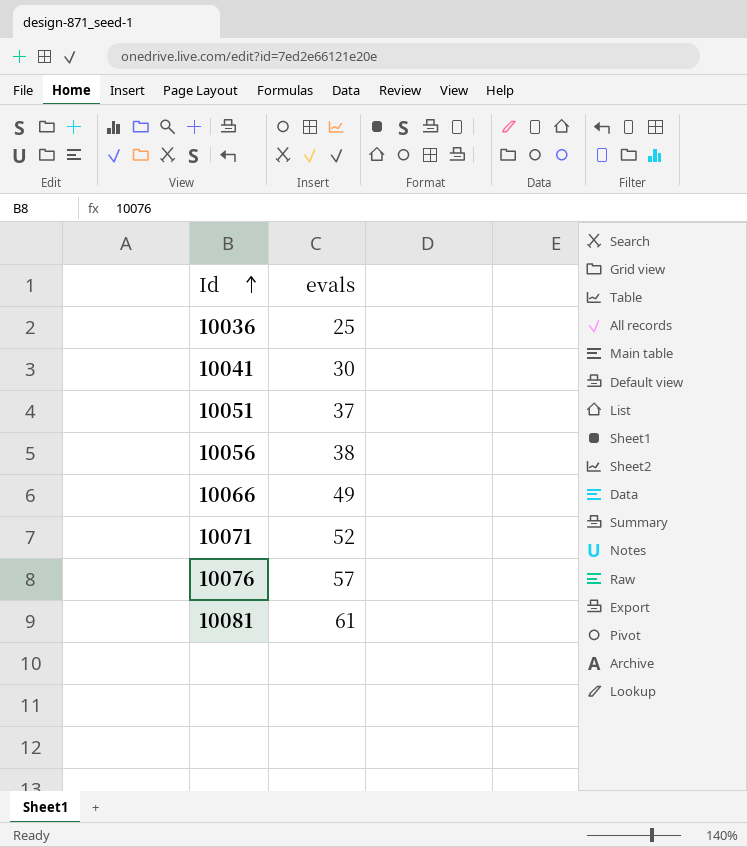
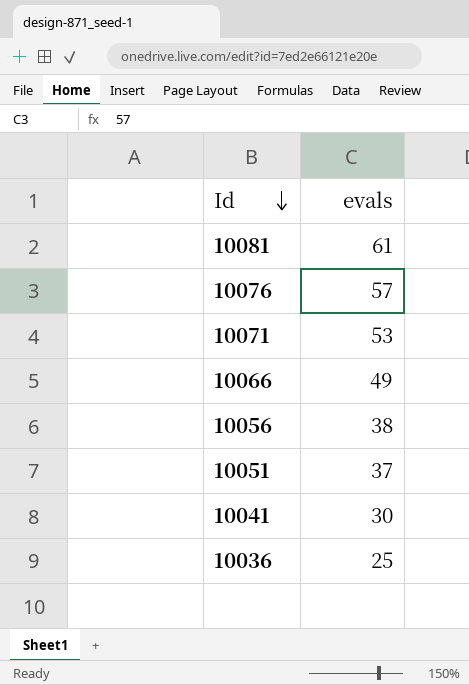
row order: Id ascending -> Id descending
10071 | evals: 52 -> 53

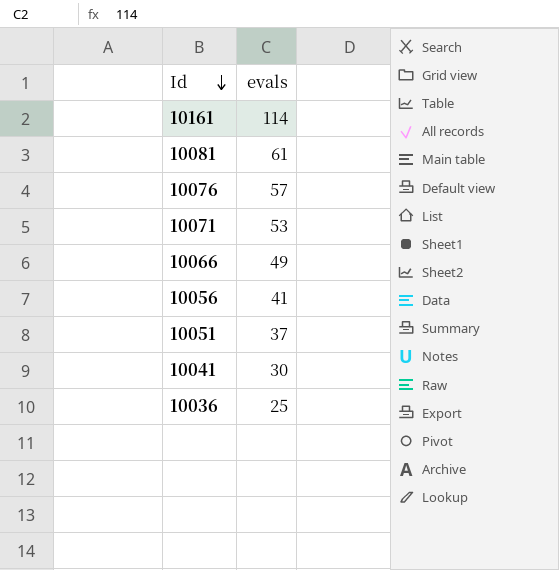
row 10161: none -> 114
10056 | evals: 38 -> 41

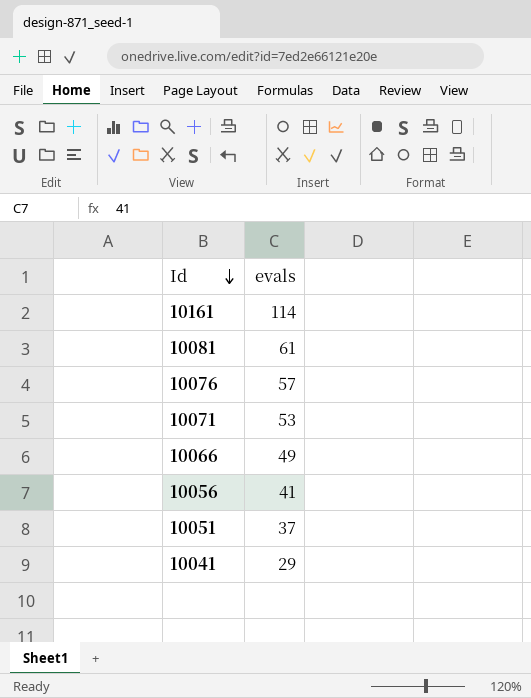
row 10036: 25 -> none
10041 | evals: 30 -> 29

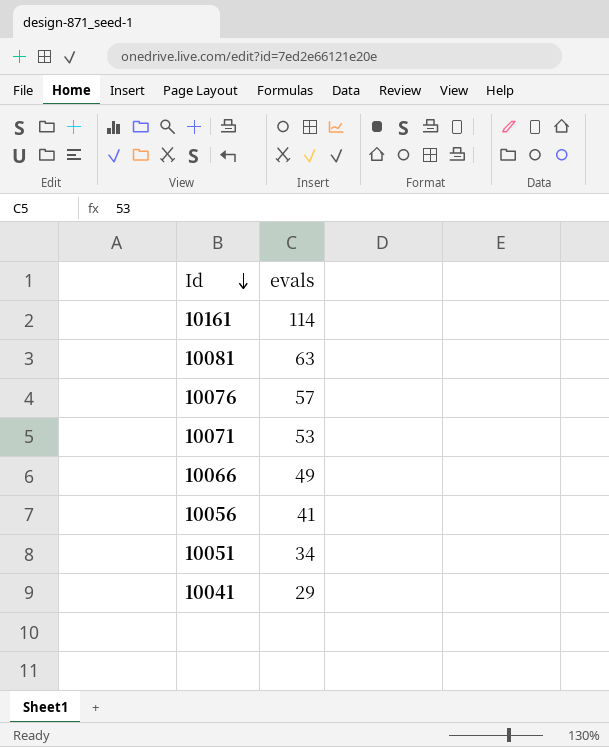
10081 | evals: 61 -> 63
10051 | evals: 37 -> 34

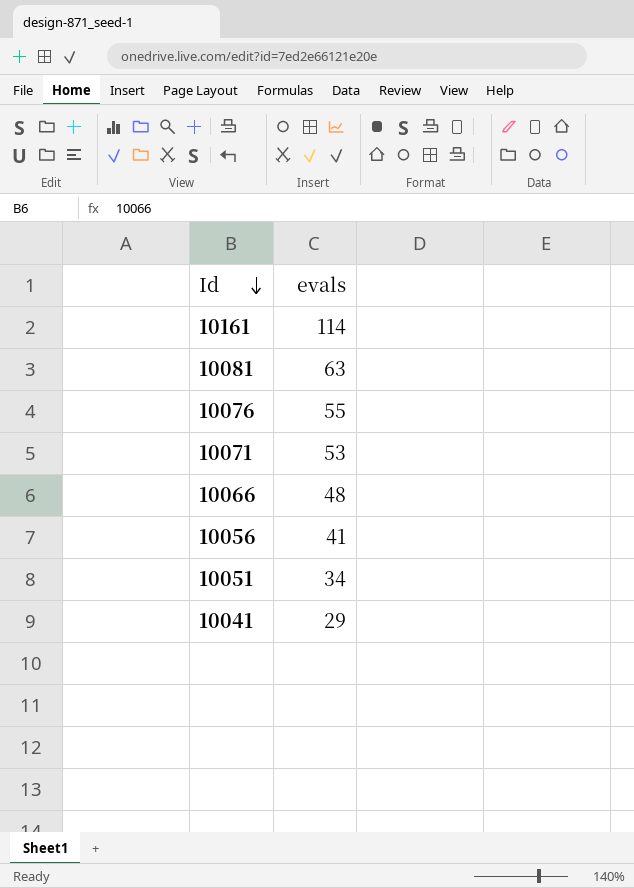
10076 | evals: 57 -> 55
10066 | evals: 49 -> 48

